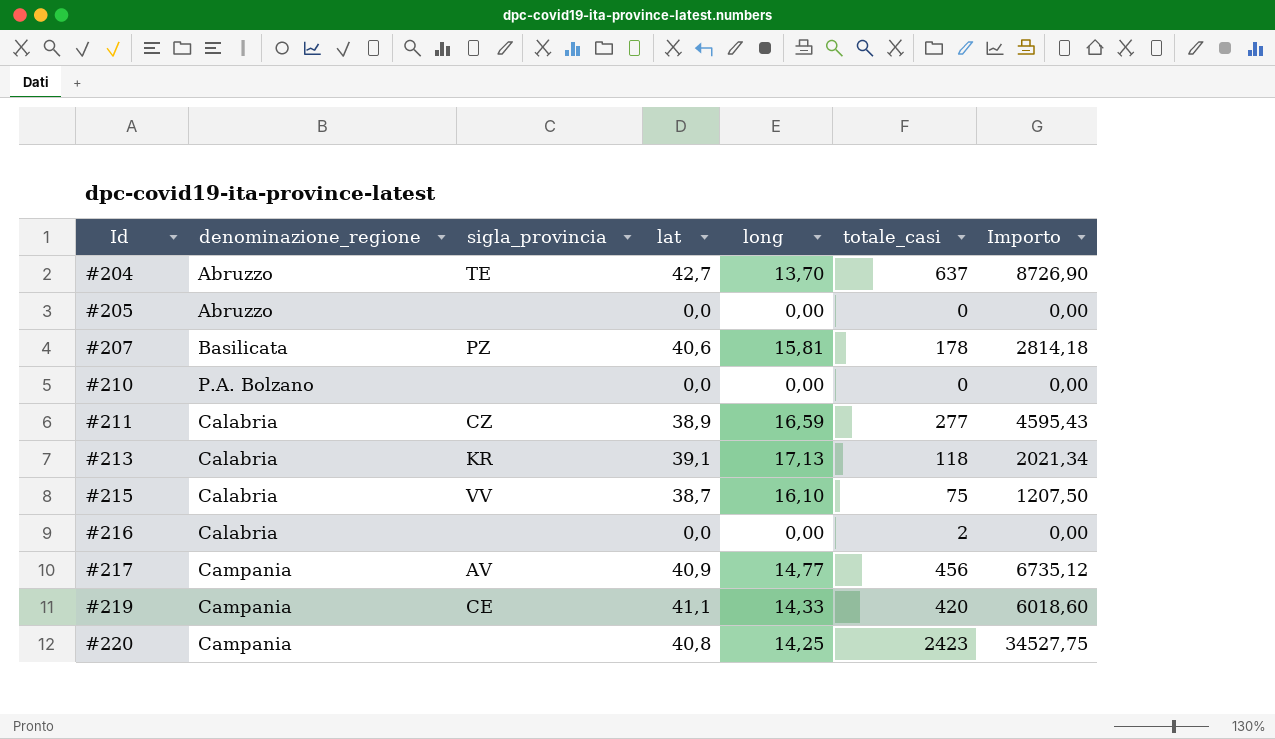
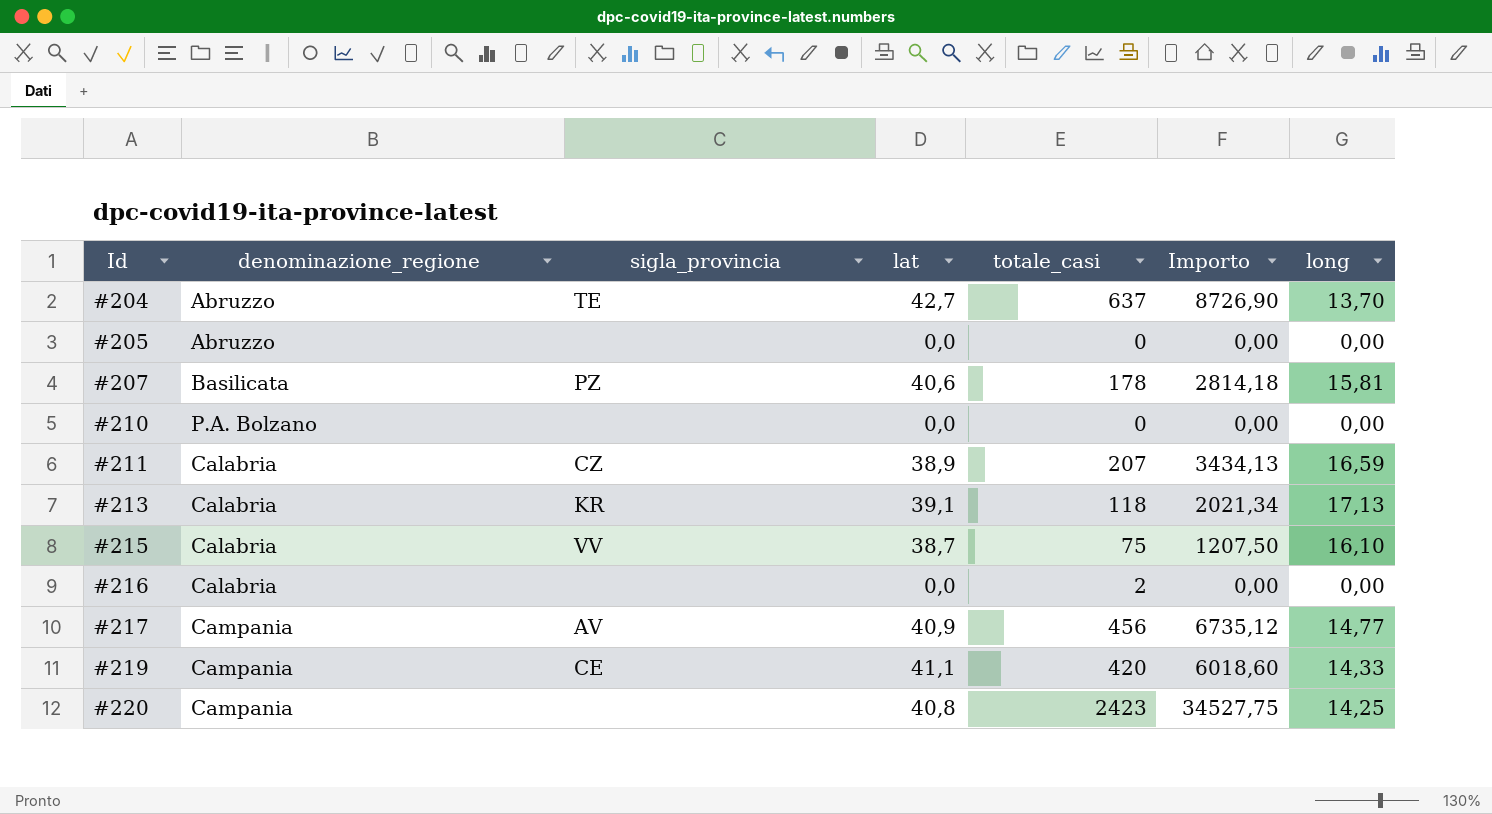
column long | position: 5 -> 7
#211 | totale_casi: 277 -> 207
#211 | Importo: 4595,43 -> 3434,13

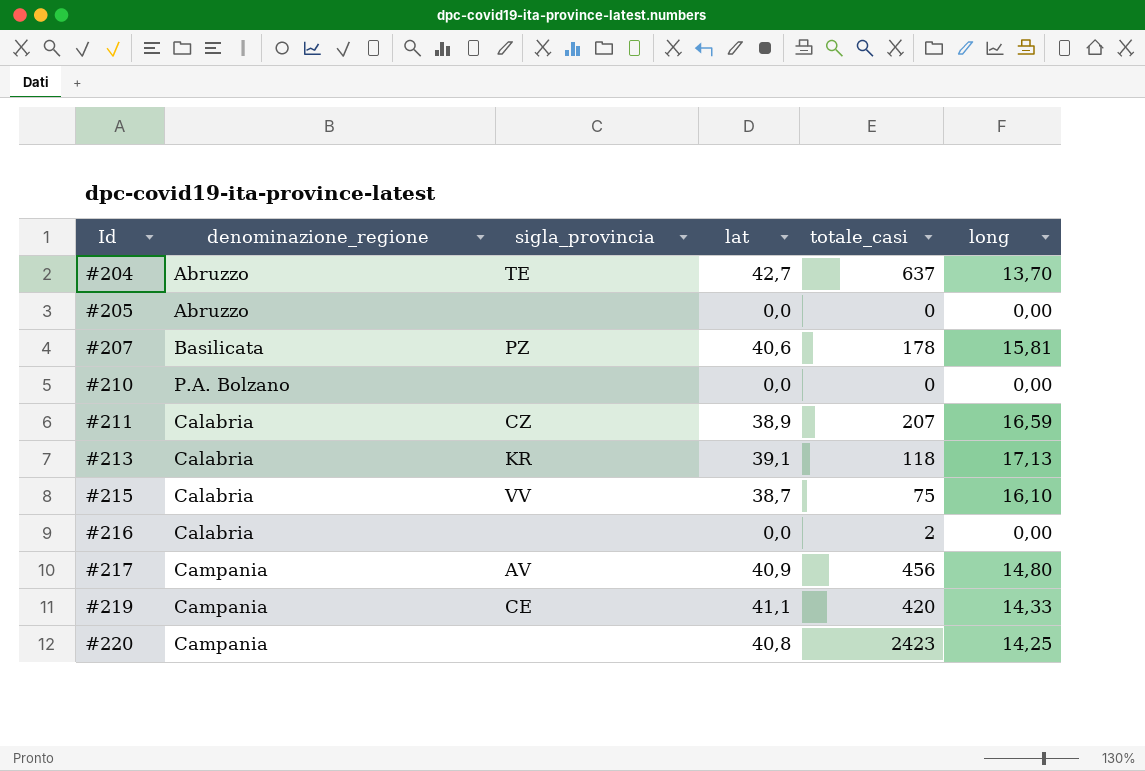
column Importo | formula: [totale_casi] * [long] -> none
#217 | long: 14,77 -> 14,80

